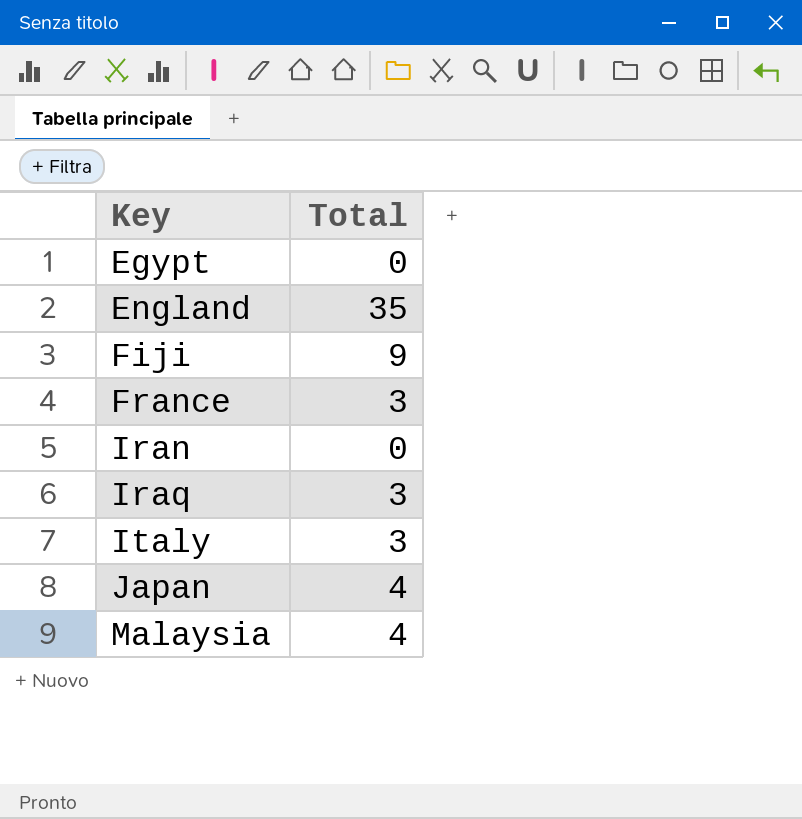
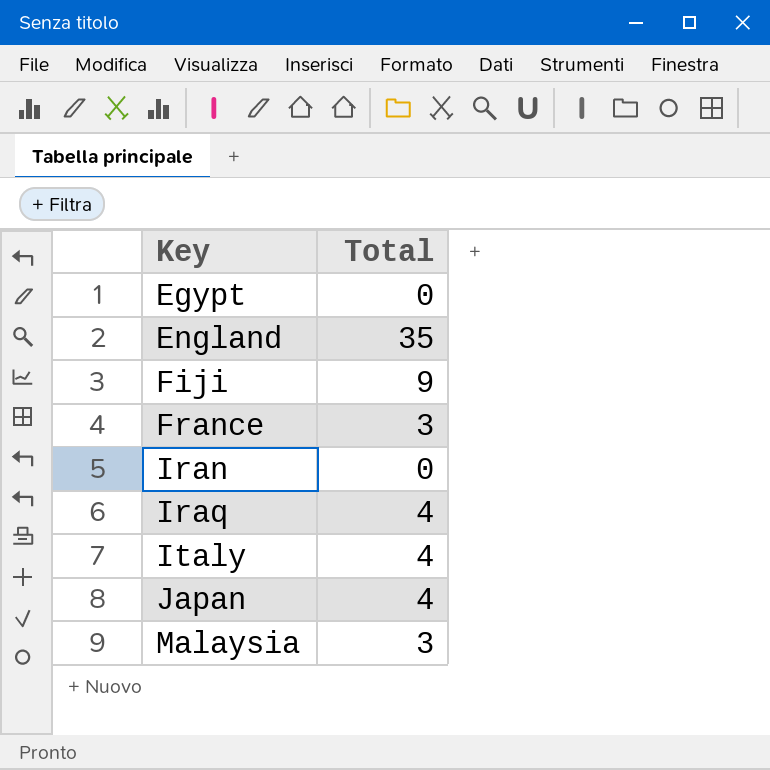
Iraq | Total: 3 -> 4
Italy | Total: 3 -> 4
Malaysia | Total: 4 -> 3

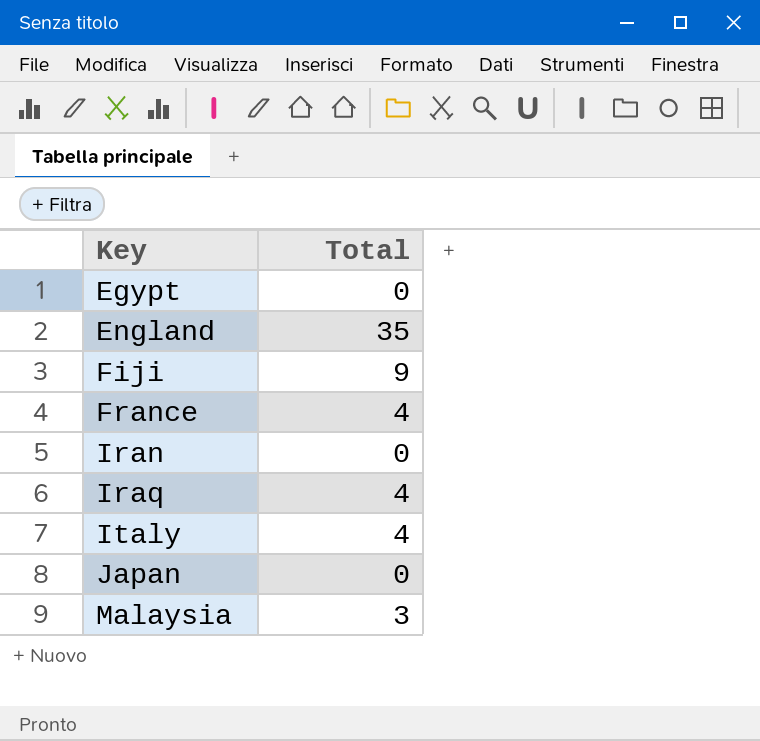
France | Total: 3 -> 4
Japan | Total: 4 -> 0

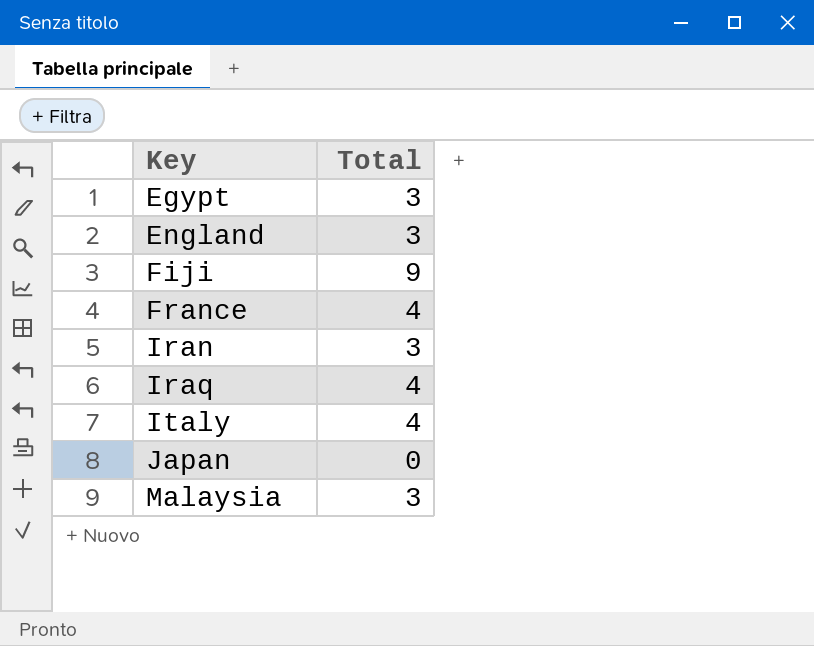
Egypt | Total: 0 -> 3
England | Total: 35 -> 3
Iran | Total: 0 -> 3

